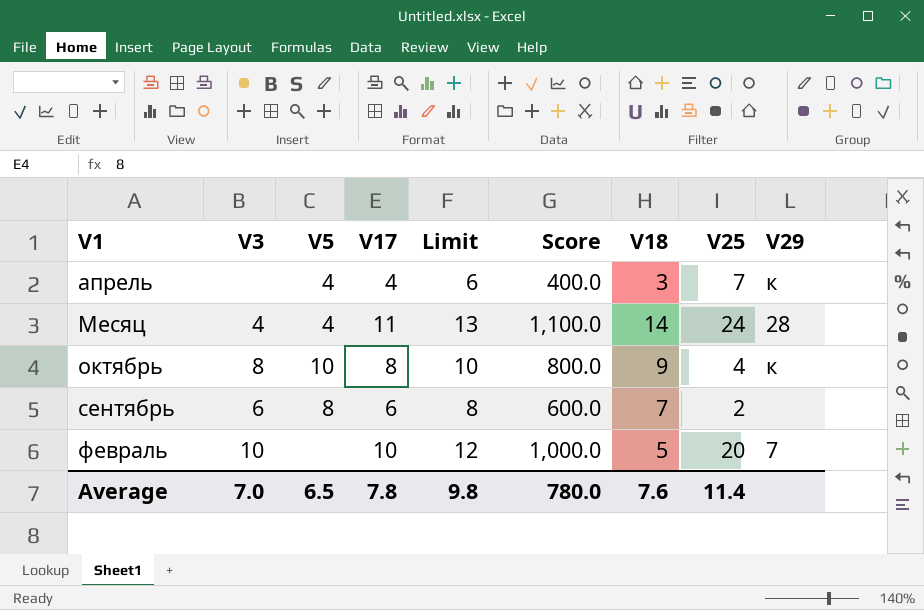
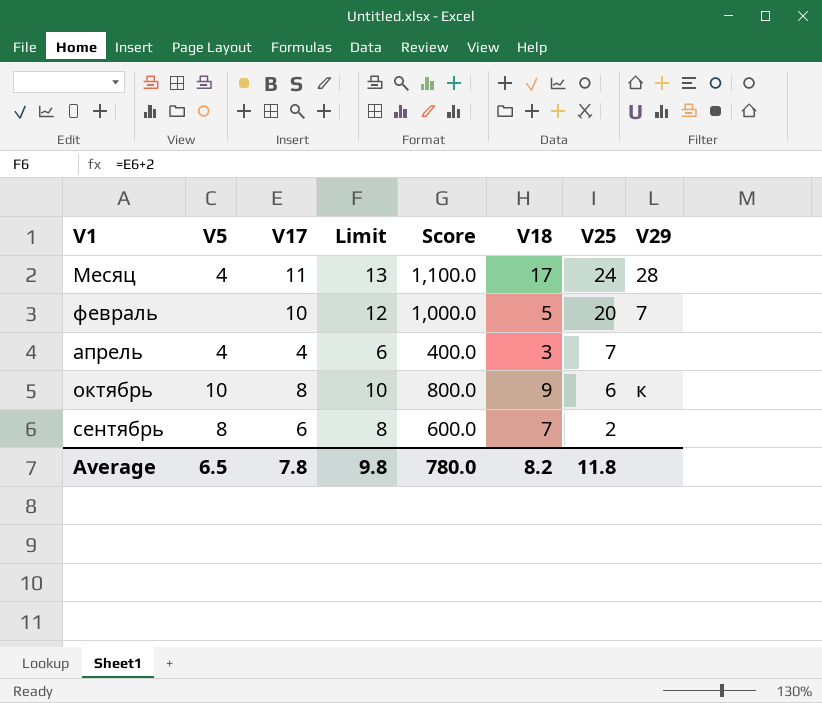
row order: V1 ascending -> V25 descending
column V3 | position: 2 -> none
Месяц | V18: 14 -> 17
апрель | V29: к -> none
октябрь | V25: 4 -> 6
Average | V18: 7.6 -> 8.2
Average | V25: 11.4 -> 11.8

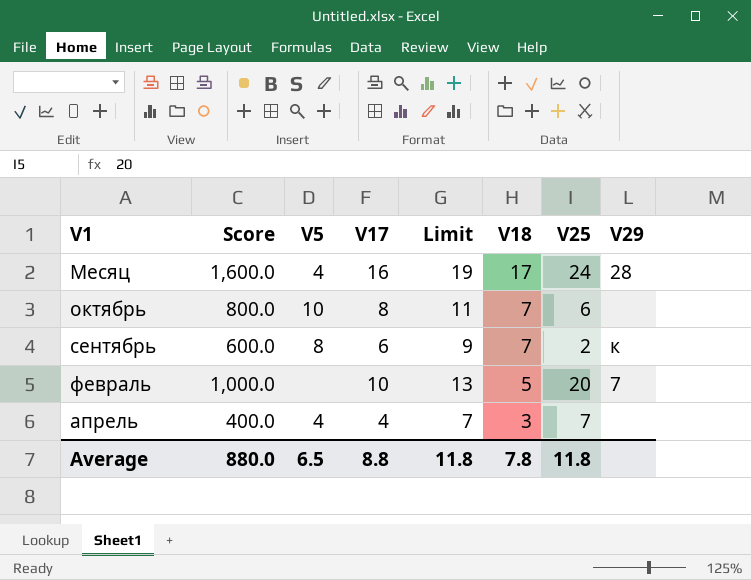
row order: V25 descending -> V18 descending
column Score | position: 5 -> 2
column Limit | formula: [V17] + 2 -> [V17] + 3
Месяц | Score: 1,100.0 -> 1,600.0
Месяц | V17: 11 -> 16
октябрь | V18: 9 -> 7
октябрь | V29: к -> none
сентябрь | V29: none -> к
Average | Score: 780.0 -> 880.0
Average | V17: 7.8 -> 8.8
Average | Limit: 9.8 -> 11.8
Average | V18: 8.2 -> 7.8

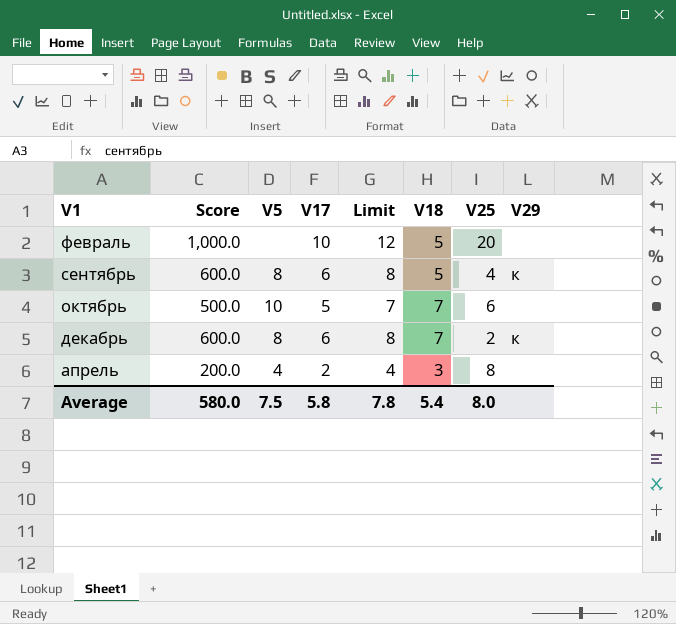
row order: V18 descending -> V1 descending
column Limit | formula: [V17] + 3 -> [V17] + 2
row Месяц: 1,600.0 | 4 | 16 | 19 | 17 | 24 | 28 -> none
февраль | V29: 7 -> none
сентябрь | V18: 7 -> 5
сентябрь | V25: 2 -> 4
октябрь | Score: 800.0 -> 500.0
октябрь | V17: 8 -> 5
row декабрь: none -> 600.0 | 8 | 6 | 8 | 7 | 2 | к
апрель | Score: 400.0 -> 200.0
апрель | V17: 4 -> 2
апрель | V25: 7 -> 8
Average | Score: 880.0 -> 580.0
Average | V5: 6.5 -> 7.5
Average | V17: 8.8 -> 5.8
Average | Limit: 11.8 -> 7.8
Average | V18: 7.8 -> 5.4
Average | V25: 11.8 -> 8.0

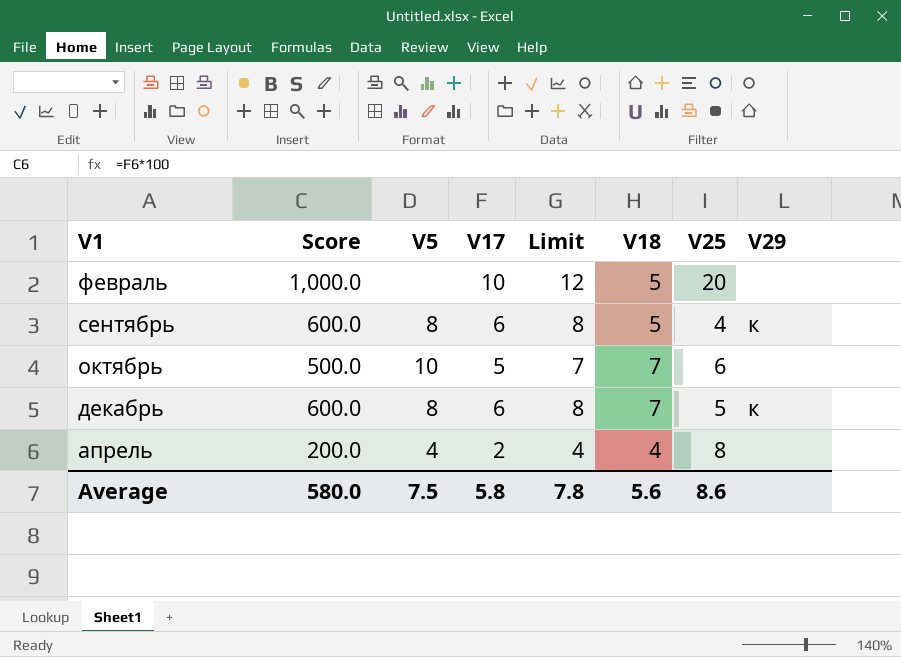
декабрь | V25: 2 -> 5
апрель | V18: 3 -> 4
Average | V18: 5.4 -> 5.6
Average | V25: 8.0 -> 8.6

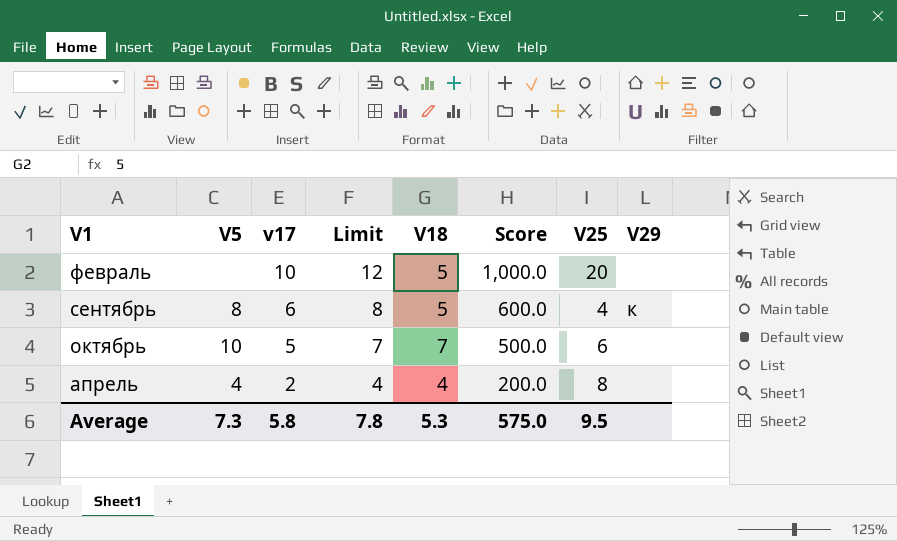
column name: V17 -> v17
column Score | position: 2 -> 6
row декабрь: 600.0 | 8 | 6 | 8 | 7 | 5 | к -> none
Average | V5: 7.5 -> 7.3
Average | V18: 5.6 -> 5.3
Average | Score: 580.0 -> 575.0
Average | V25: 8.6 -> 9.5

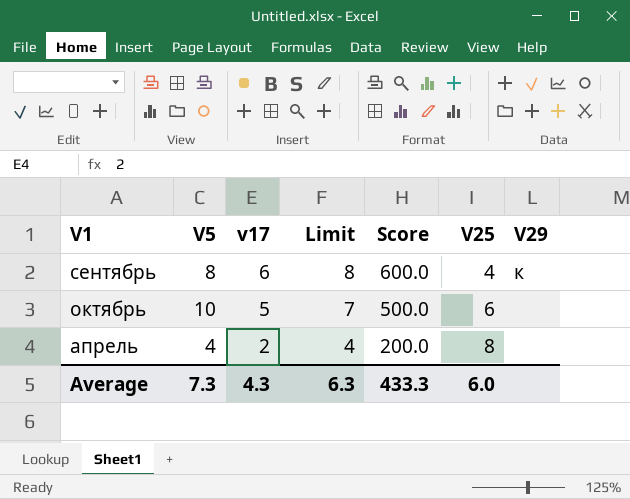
column V18 | position: 5 -> none
row февраль: none | 10 | 12 | 5 | 1,000.0 | 20 | none -> none
Average | v17: 5.8 -> 4.3
Average | Limit: 7.8 -> 6.3
Average | Score: 575.0 -> 433.3
Average | V25: 9.5 -> 6.0

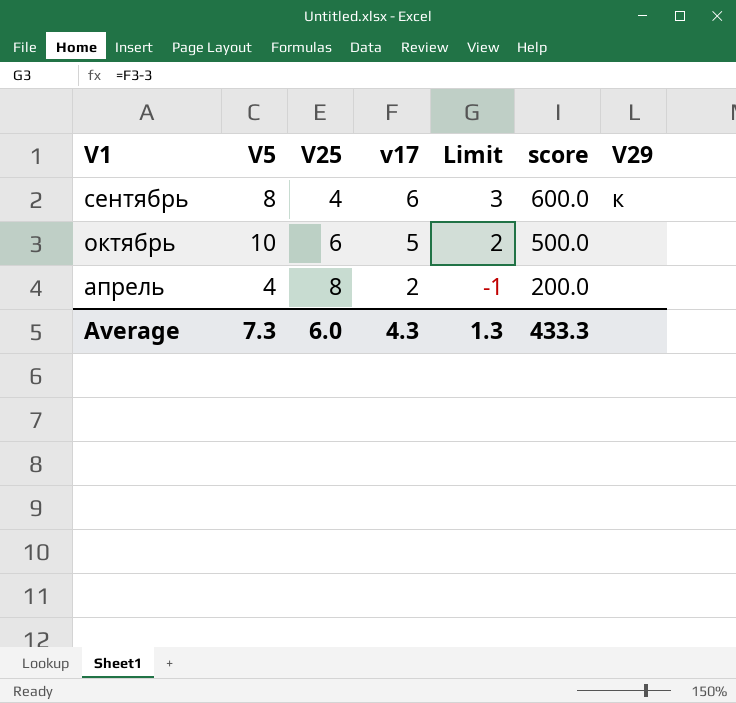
column V25 | position: 6 -> 3
column Limit | formula: [v17] + 2 -> [v17] - 3
column name: Score -> score
Average | Limit: 6.3 -> 1.3

